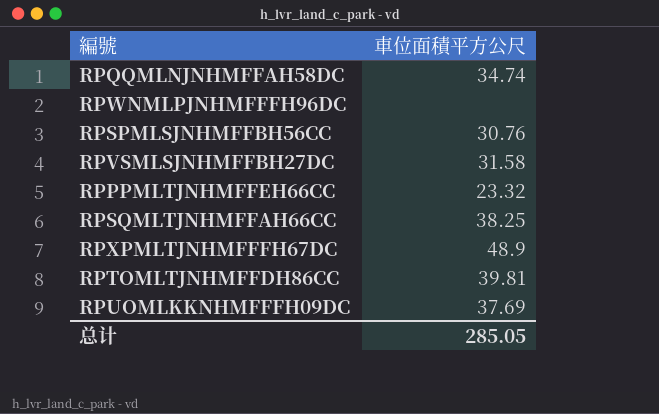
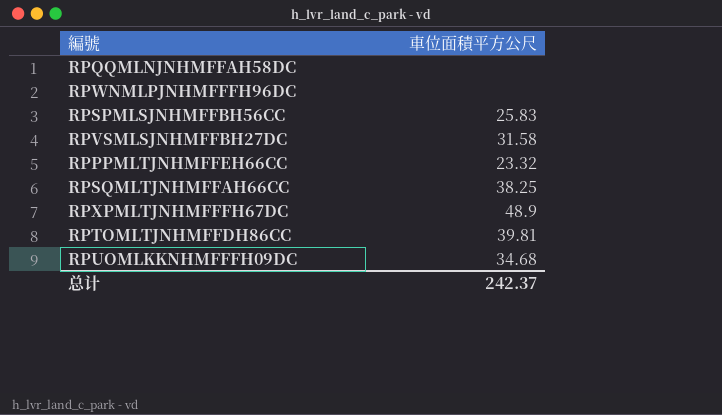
RPQQMLNJNHMFFAH58DC | 車位面積平方公尺: 34.74 -> none
RPSPMLSJNHMFFBH56CC | 車位面積平方公尺: 30.76 -> 25.83
RPUOMLKKNHMFFFH09DC | 車位面積平方公尺: 37.69 -> 34.68
总计 | 車位面積平方公尺: 285.05 -> 242.37

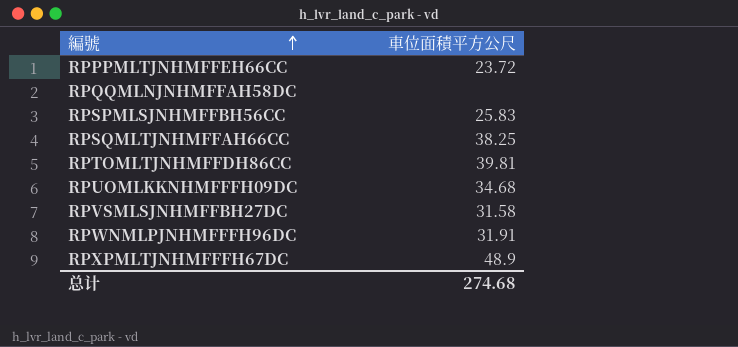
row order: none -> 編號 ascending
RPPPMLTJNHMFFEH66CC | 車位面積平方公尺: 23.32 -> 23.72
RPWNMLPJNHMFFFH96DC | 車位面積平方公尺: none -> 31.91
总计 | 車位面積平方公尺: 242.37 -> 274.68

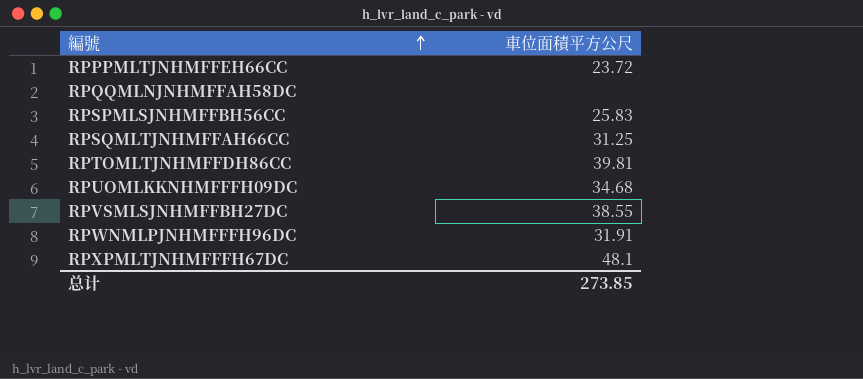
RPSQMLTJNHMFFAH66CC | 車位面積平方公尺: 38.25 -> 31.25
RPVSMLSJNHMFFBH27DC | 車位面積平方公尺: 31.58 -> 38.55
RPXPMLTJNHMFFFH67DC | 車位面積平方公尺: 48.9 -> 48.1
总计 | 車位面積平方公尺: 274.68 -> 273.85

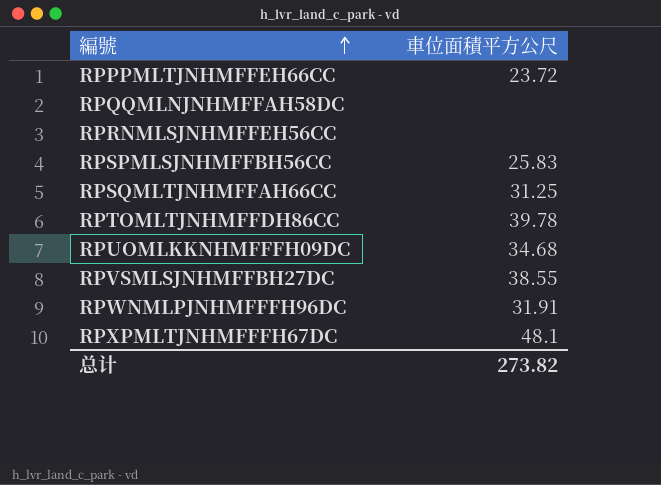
row RPRNMLSJNHMFFEH56CC: none -> none
RPTOMLTJNHMFFDH86CC | 車位面積平方公尺: 39.81 -> 39.78
总计 | 車位面積平方公尺: 273.85 -> 273.82

